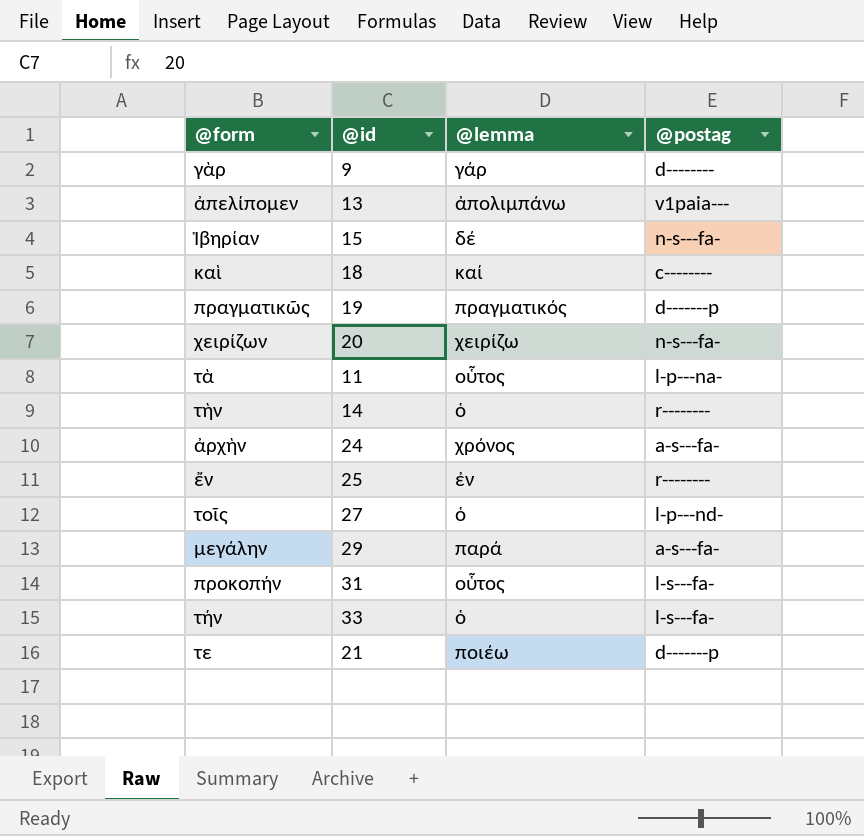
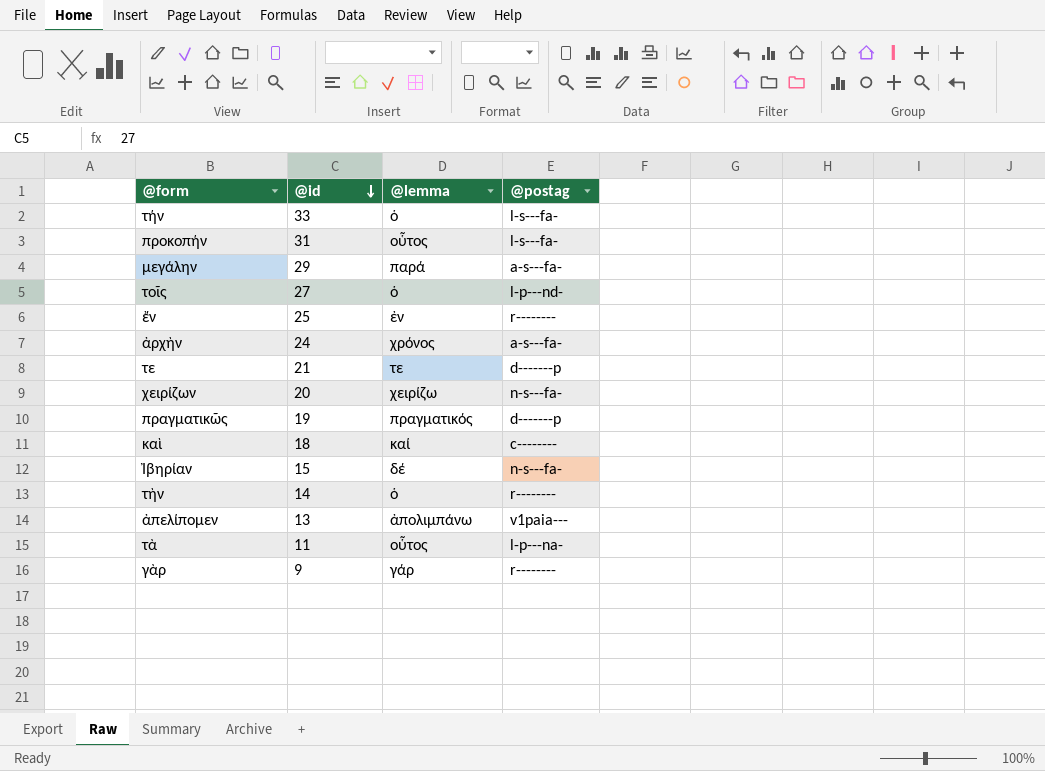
row order: none -> @id descending
τε | @lemma: ποιέω -> τε
γὰρ | @postag: d-------- -> r--------

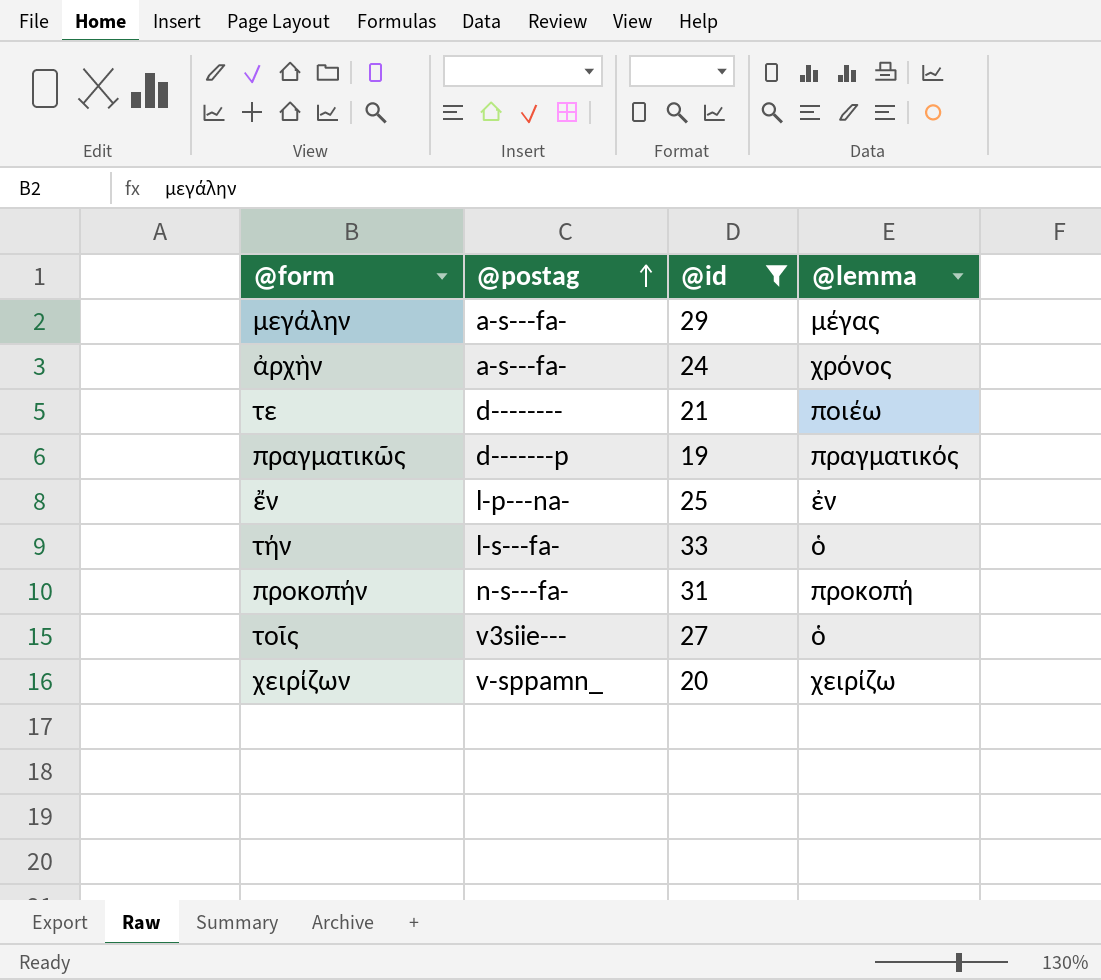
filter: none -> @id >= 19
row order: @id descending -> @postag ascending
column @postag | position: 4 -> 2
μεγάλην | @lemma: παρά -> μέγας
τε | @postag: d-------p -> d--------
τε | @lemma: τε -> ποιέω
ἔν | @postag: r-------- -> l-p---na-
προκοπήν | @postag: l-s---fa- -> n-s---fa-
προκοπήν | @lemma: οὗτος -> προκοπή
τοῖς | @postag: l-p---nd- -> v3siie---
χειρίζων | @postag: n-s---fa- -> v-sppamn_

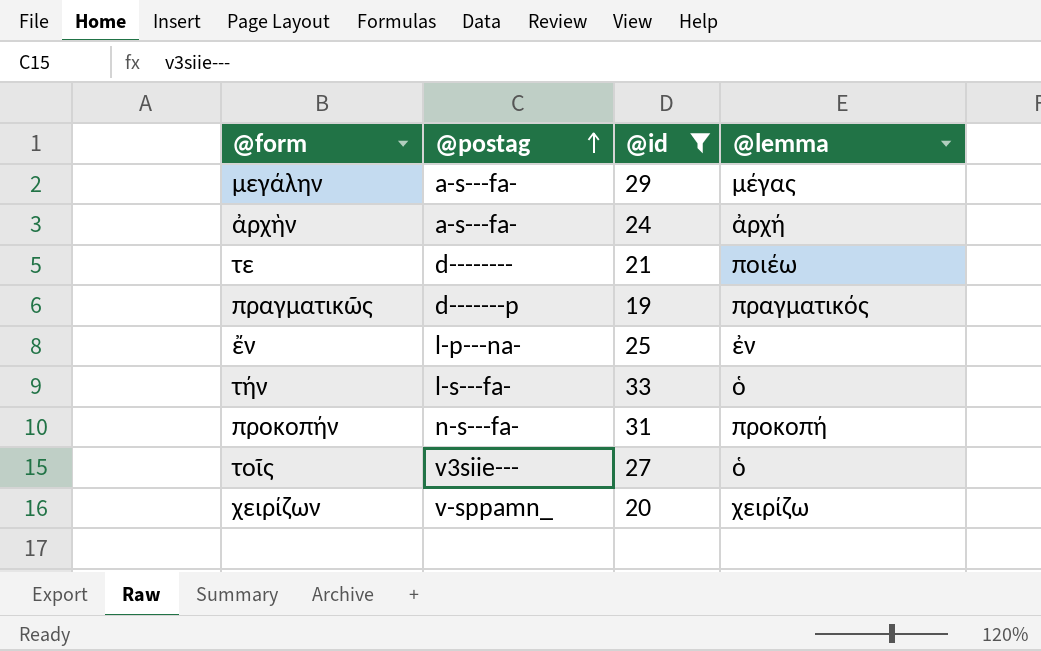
ἀρχὴν | @lemma: χρόνος -> ἀρχή

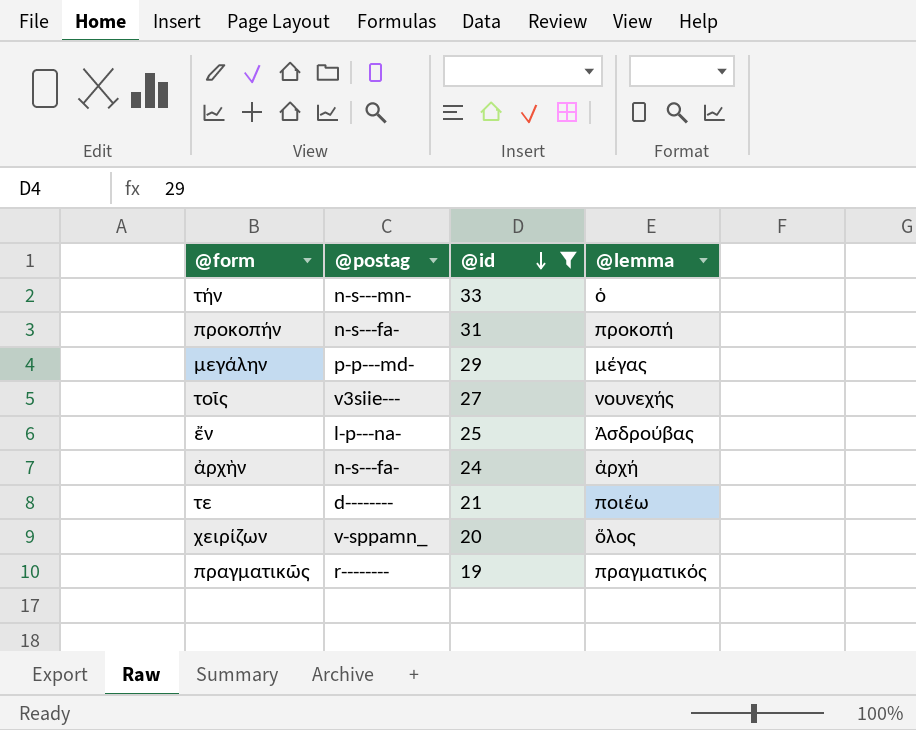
row order: @postag ascending -> @id descending
τήν | @postag: l-s---fa- -> n-s---mn-
μεγάλην | @postag: a-s---fa- -> p-p---md-
τοῖς | @lemma: ὁ -> νουνεχής
ἔν | @lemma: ἐν -> Ἀσδρούβας
ἀρχὴν | @postag: a-s---fa- -> n-s---fa-
χειρίζων | @lemma: χειρίζω -> ὅλος
πραγματικῶς | @postag: d-------p -> r--------

